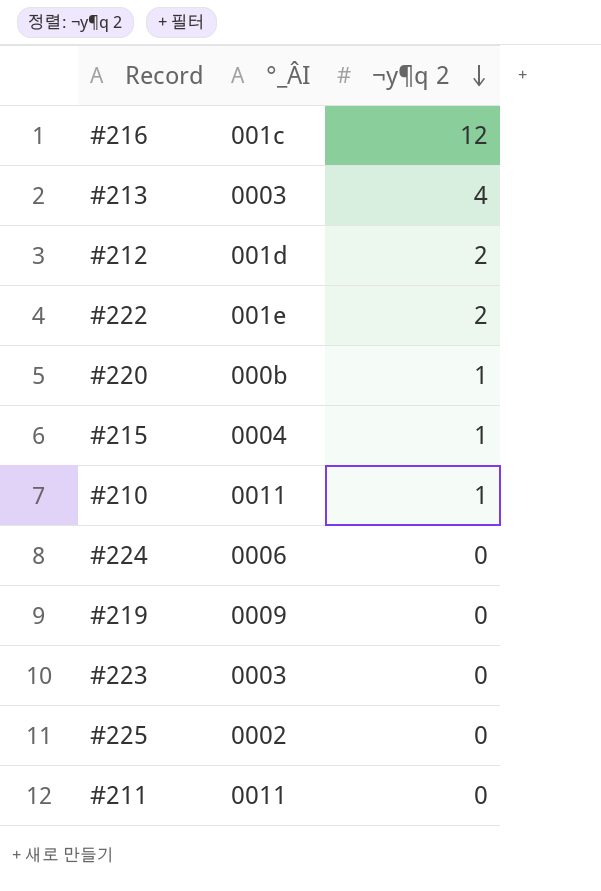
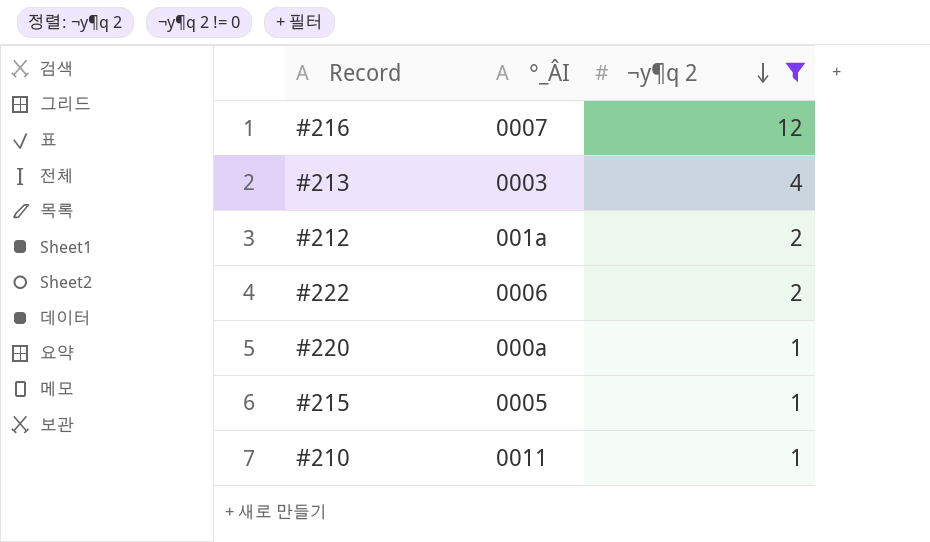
filter: none -> ¬y¶q 2 != 0
#216 | °_ÂI: 001c -> 0007
#212 | °_ÂI: 001d -> 001a
#222 | °_ÂI: 001e -> 0006
#220 | °_ÂI: 000b -> 000a
#215 | °_ÂI: 0004 -> 0005

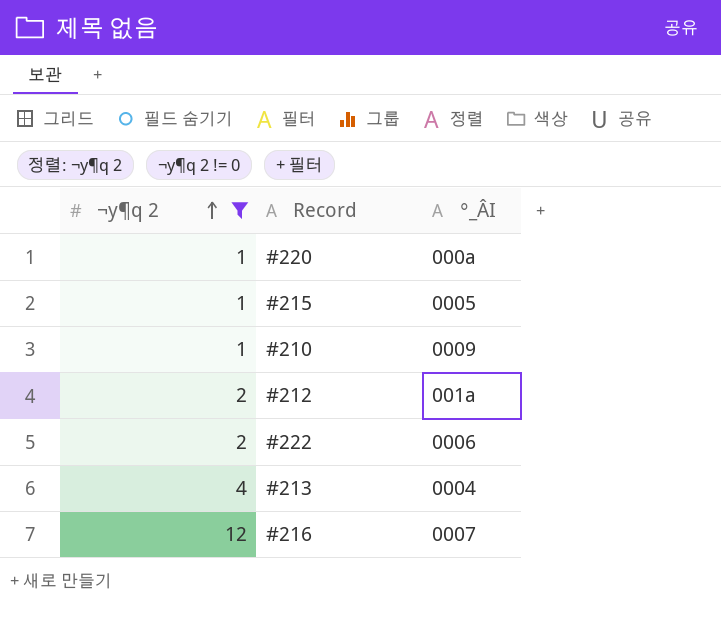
row order: ¬y¶q 2 descending -> ¬y¶q 2 ascending
column ¬y¶q 2 | position: 3 -> 1
#210 | °_ÂI: 0011 -> 0009
#213 | °_ÂI: 0003 -> 0004

